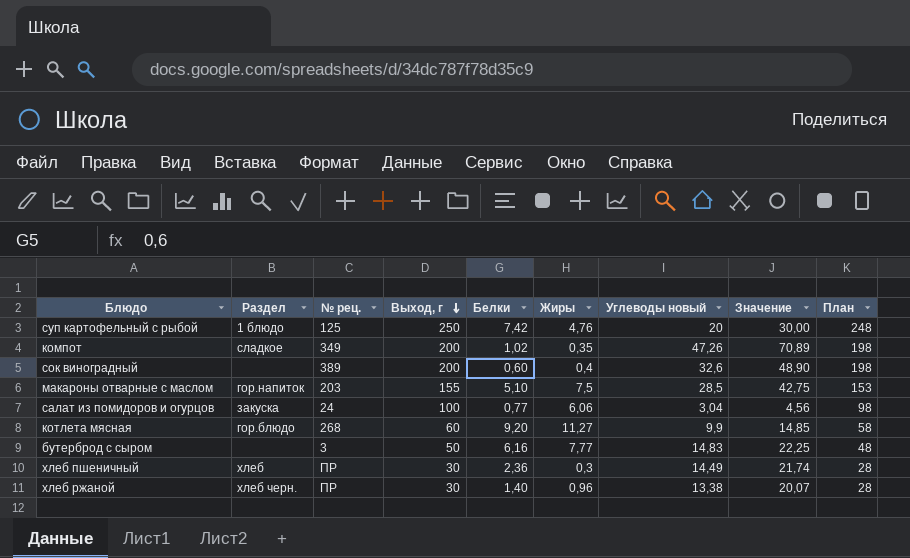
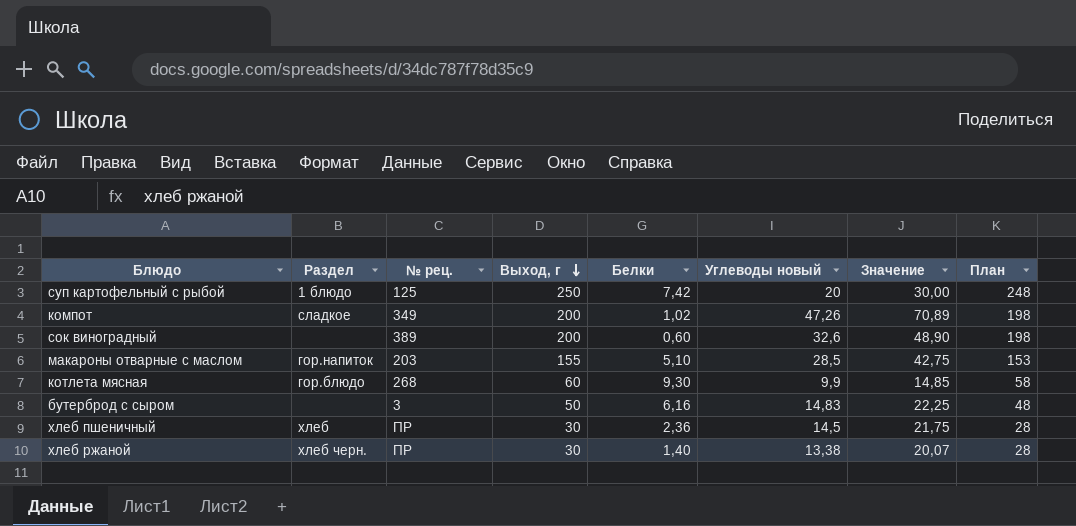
column Жиры | position: 6 -> none
row салат из помидоров и огурцов: закуска | 24 | 100 | 0,77 | 6,06 | 3,04 | 4,56 | 98 -> none
котлета мясная | Белки: 9,20 -> 9,30
хлеб пшеничный | Углеводы новый: 14,49 -> 14,5
хлеб пшеничный | Значение: 21,74 -> 21,75

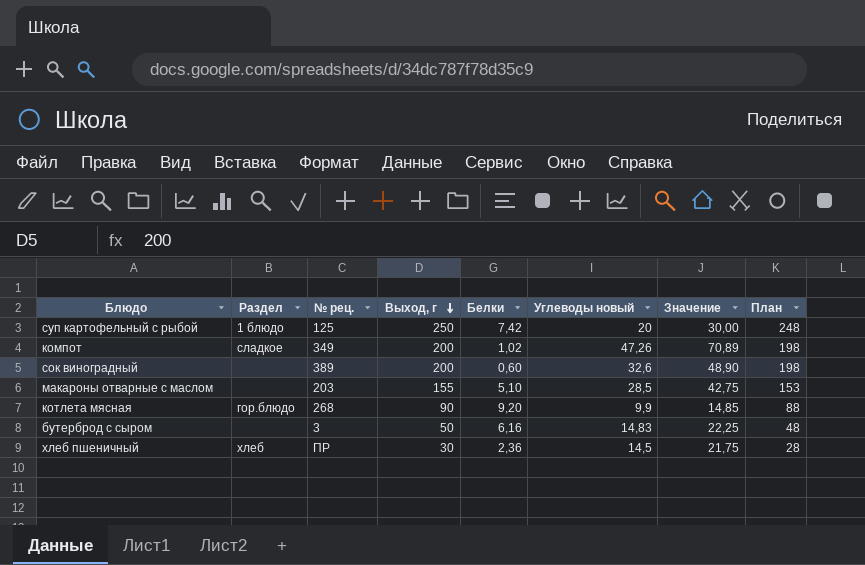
row хлеб ржаной: хлеб черн. | ПР | 30 | 1,40 | 13,38 | 20,07 | 28 -> none
макароны отварные с маслом | Раздел: гор.напиток -> none
котлета мясная | Выход, г: 60 -> 90
котлета мясная | Белки: 9,30 -> 9,20
котлета мясная | План: 58 -> 88

